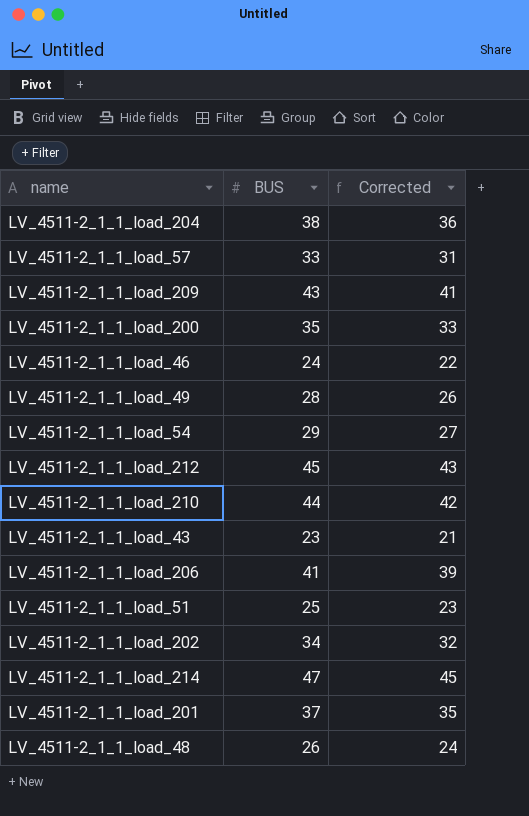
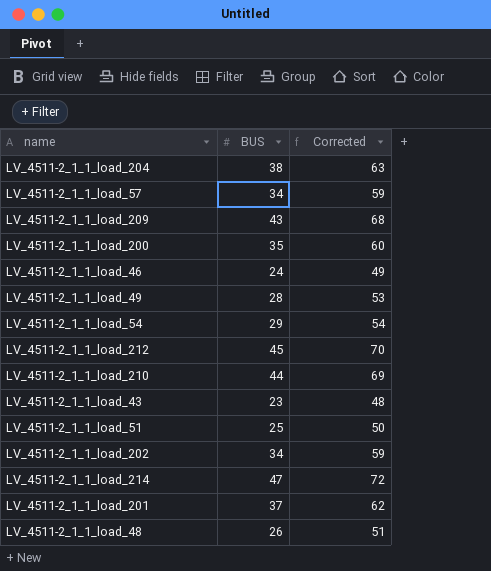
column Corrected | formula: [BUS] - 2 -> [BUS] + 25
row LV_4511-2_1_1_load_206: 41 | 39 -> none
LV_4511-2_1_1_load_57 | BUS: 33 -> 34

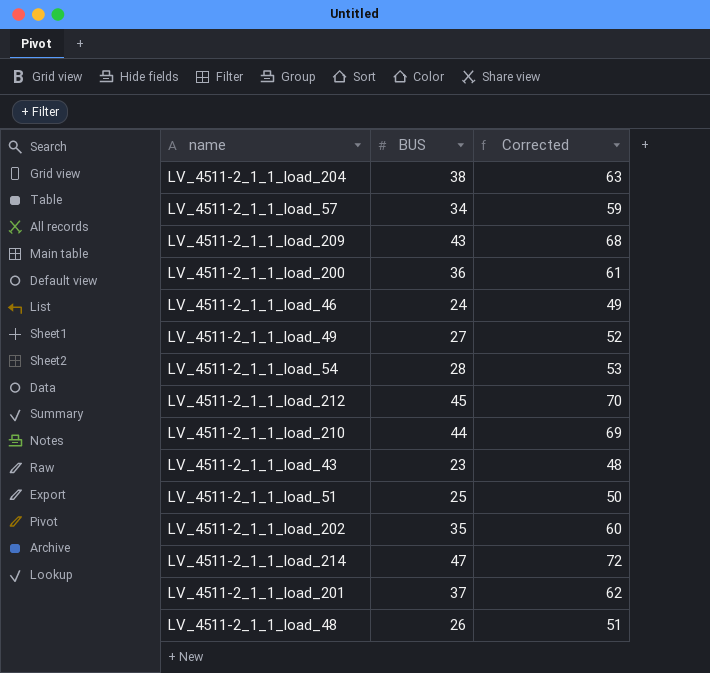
LV_4511-2_1_1_load_200 | BUS: 35 -> 36
LV_4511-2_1_1_load_200 | Corrected: 60 -> 61
LV_4511-2_1_1_load_49 | BUS: 28 -> 27
LV_4511-2_1_1_load_49 | Corrected: 53 -> 52
LV_4511-2_1_1_load_54 | BUS: 29 -> 28
LV_4511-2_1_1_load_54 | Corrected: 54 -> 53
LV_4511-2_1_1_load_202 | BUS: 34 -> 35
LV_4511-2_1_1_load_202 | Corrected: 59 -> 60

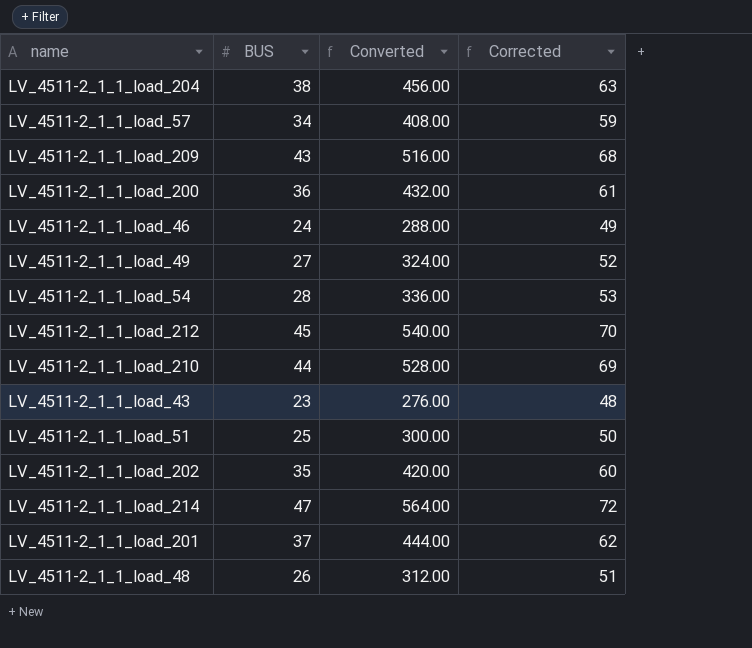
column Converted | formula: none -> [BUS] * 12

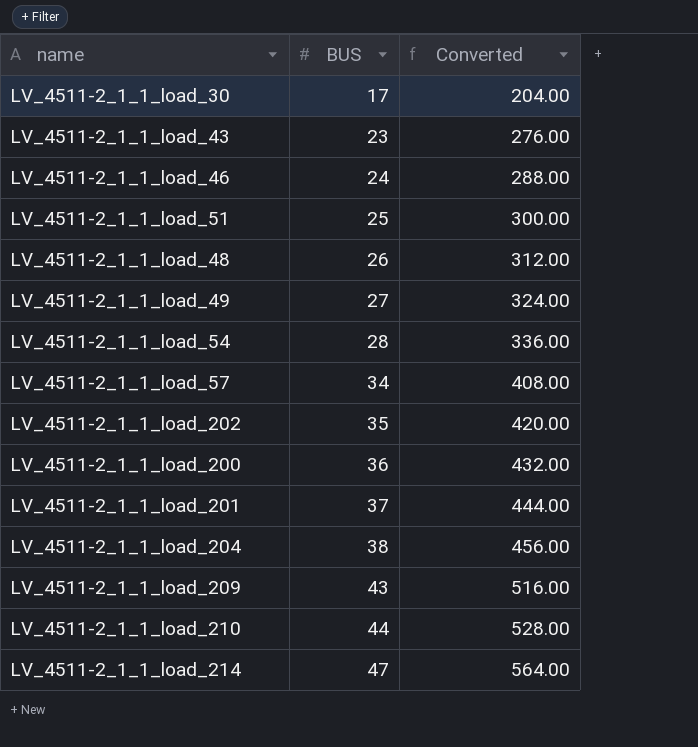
row order: none -> BUS ascending
column Corrected | formula: [BUS] + 25 -> none
row LV_4511-2_1_1_load_212: 45 | 540.00 | 70 -> none
row LV_4511-2_1_1_load_30: none -> 17 | 204.00

